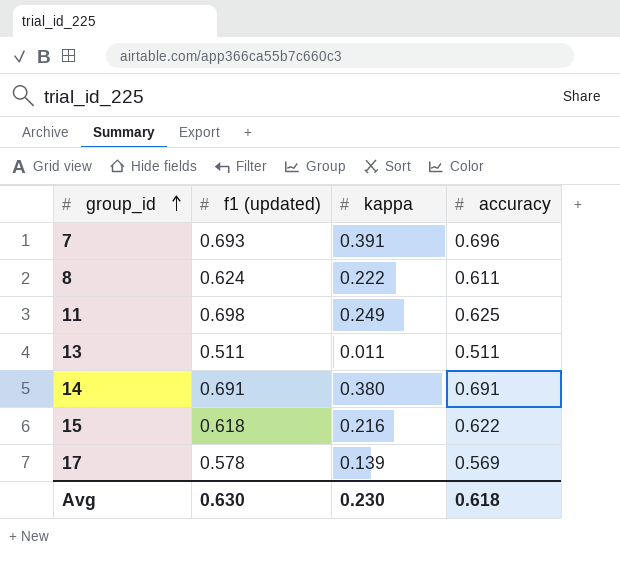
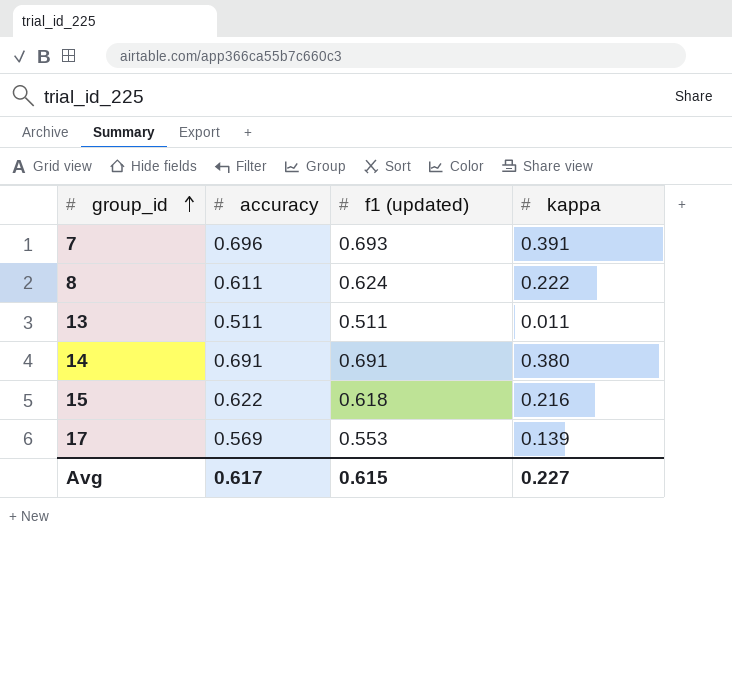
column accuracy | position: 4 -> 2
row 11: 0.698 | 0.249 | 0.625 -> none
17 | f1 (updated): 0.578 -> 0.553
Avg | accuracy: 0.618 -> 0.617
Avg | f1 (updated): 0.630 -> 0.615
Avg | kappa: 0.230 -> 0.227

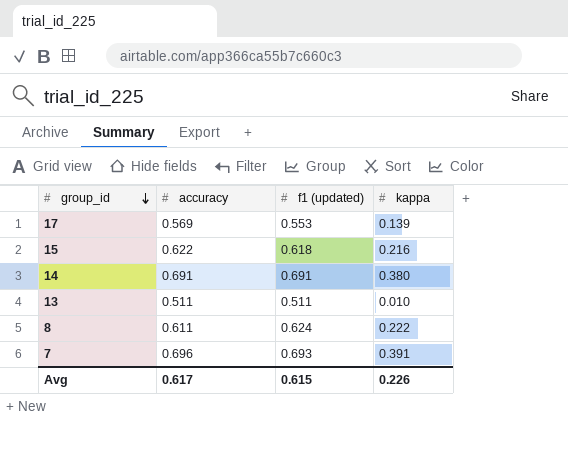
row order: group_id ascending -> group_id descending
13 | kappa: 0.011 -> 0.010
Avg | kappa: 0.227 -> 0.226

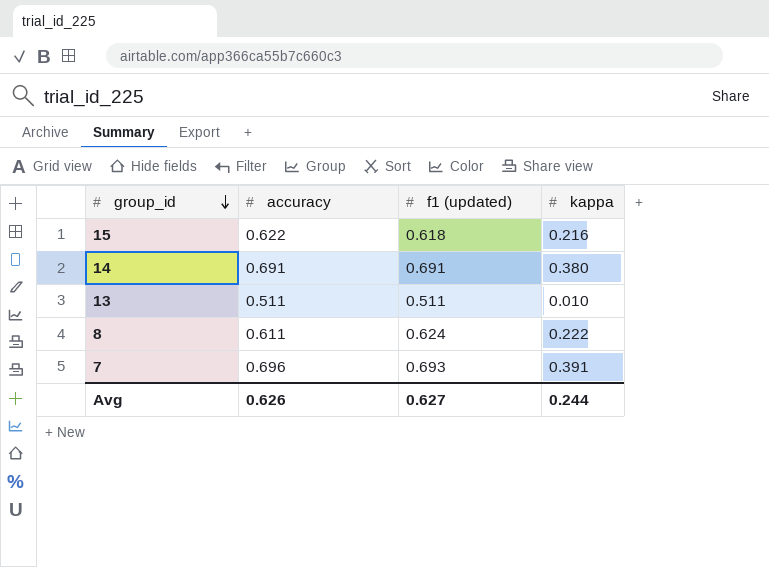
row 17: 0.569 | 0.553 | 0.139 -> none
Avg | accuracy: 0.617 -> 0.626
Avg | f1 (updated): 0.615 -> 0.627
Avg | kappa: 0.226 -> 0.244

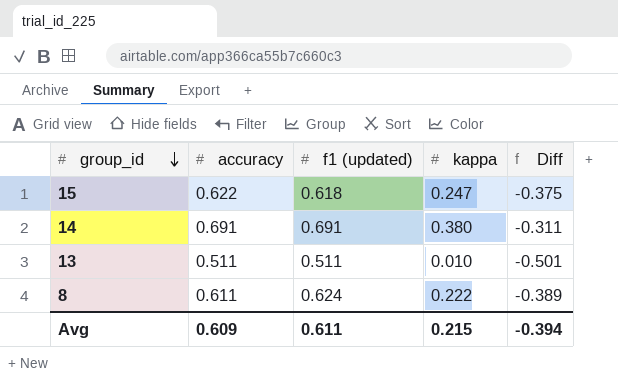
column Diff | formula: none -> [kappa] - [accuracy]
row 7: 0.696 | 0.693 | 0.391 -> none
15 | kappa: 0.216 -> 0.247
Avg | accuracy: 0.626 -> 0.609
Avg | f1 (updated): 0.627 -> 0.611
Avg | kappa: 0.244 -> 0.215

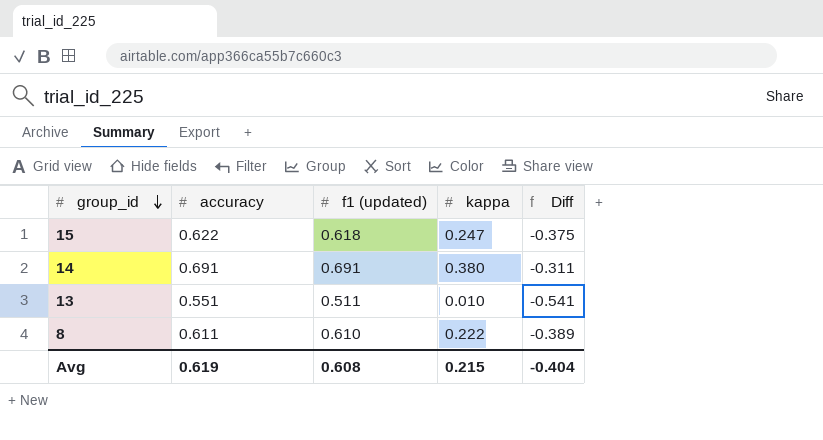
13 | accuracy: 0.511 -> 0.551
13 | Diff: -0.501 -> -0.541
8 | f1 (updated): 0.624 -> 0.610
Avg | accuracy: 0.609 -> 0.619
Avg | f1 (updated): 0.611 -> 0.608
Avg | Diff: -0.394 -> -0.404

